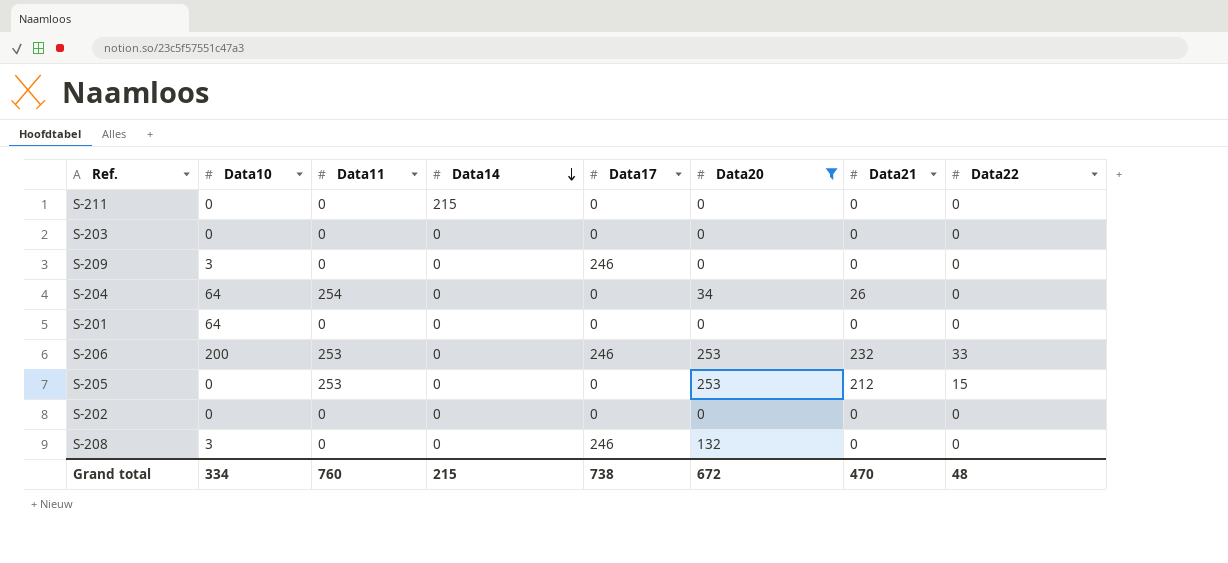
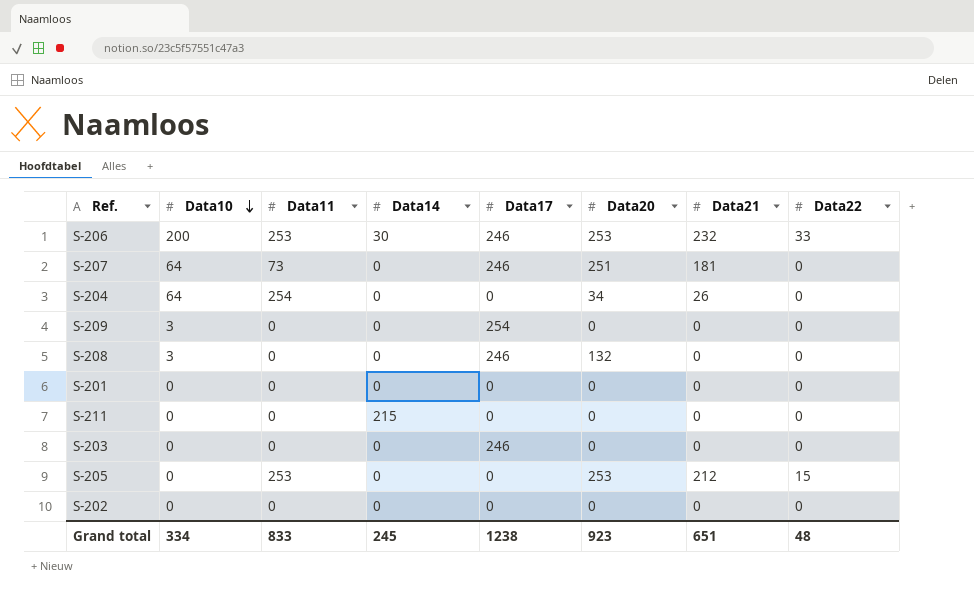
filter: Data20 != 251 -> none
row order: Data14 descending -> Data10 descending
S-206 | Data14: 0 -> 30
S-209 | Data17: 246 -> 254
S-201 | Data10: 64 -> 0
S-203 | Data17: 0 -> 246
Grand total | Data11: 760 -> 833
Grand total | Data14: 215 -> 245
Grand total | Data17: 738 -> 1238
Grand total | Data20: 672 -> 923
Grand total | Data21: 470 -> 651

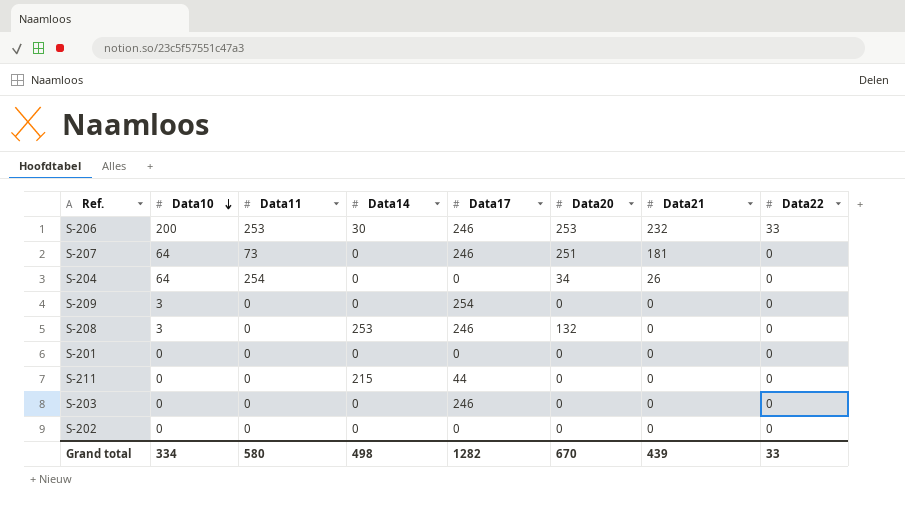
row S-205: 0 | 253 | 0 | 0 | 253 | 212 | 15 -> none
S-208 | Data14: 0 -> 253
S-211 | Data17: 0 -> 44
Grand total | Data11: 833 -> 580
Grand total | Data14: 245 -> 498
Grand total | Data17: 1238 -> 1282
Grand total | Data20: 923 -> 670
Grand total | Data21: 651 -> 439
Grand total | Data22: 48 -> 33

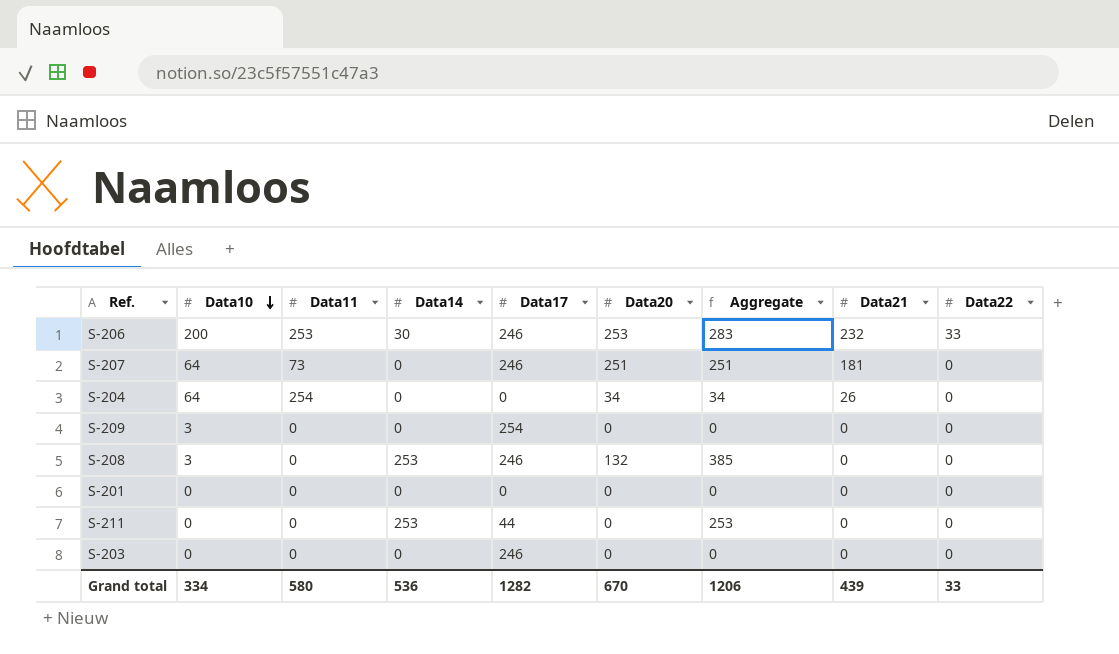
column Aggregate | formula: none -> [Data14] + [Data20]
row S-202: 0 | 0 | 0 | 0 | 0 | 0 | 0 -> none
S-211 | Data14: 215 -> 253
Grand total | Data14: 498 -> 536

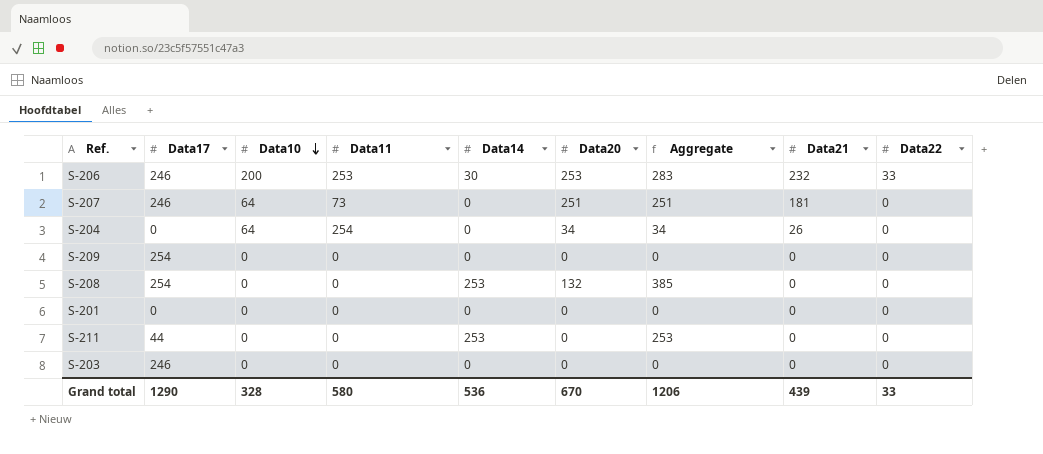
column Data17 | position: 5 -> 2
S-209 | Data10: 3 -> 0
S-208 | Data17: 246 -> 254
S-208 | Data10: 3 -> 0
Grand total | Data17: 1282 -> 1290
Grand total | Data10: 334 -> 328

